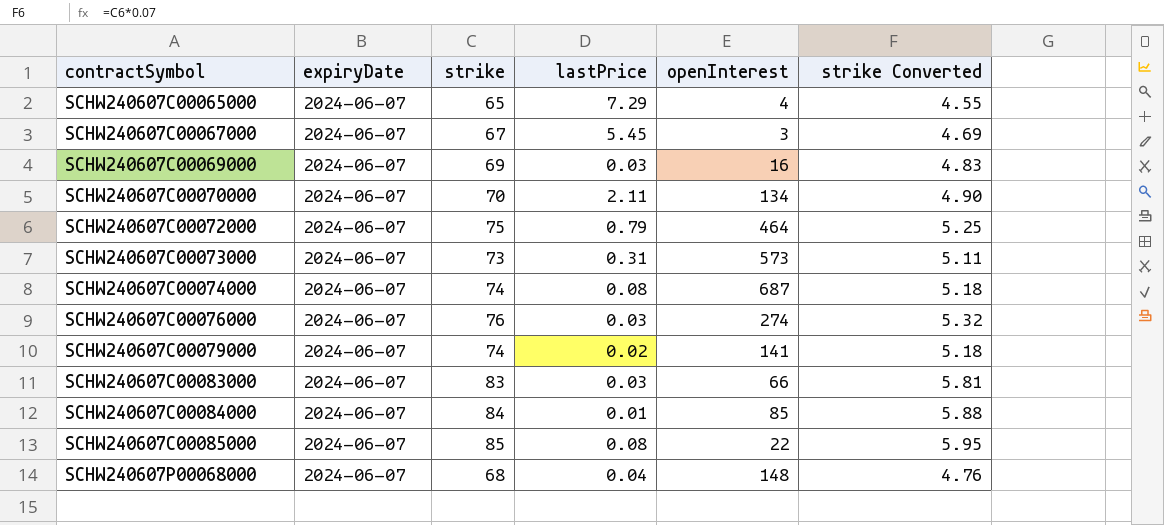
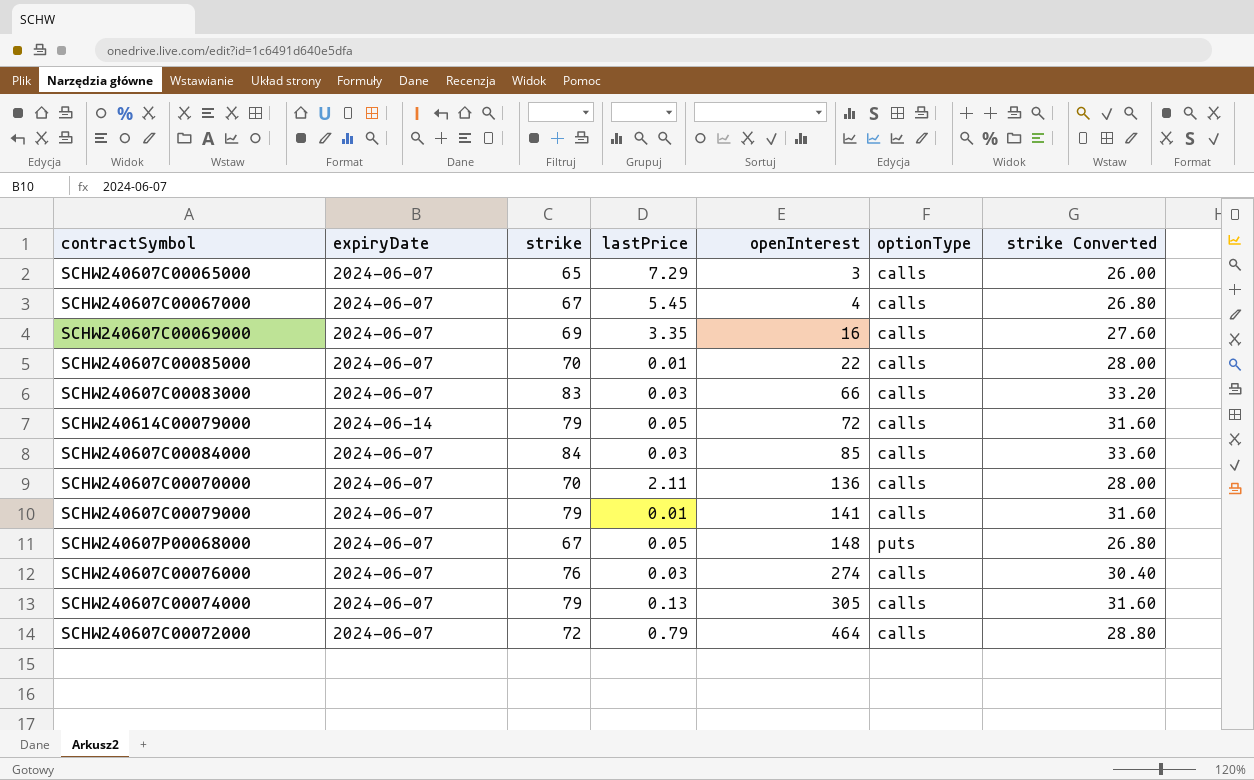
row order: contractSymbol ascending -> openInterest ascending
column optionType | position: none -> 6
column strike Converted | formula: [strike] * 0.07 -> [strike] * 0.4
row SCHW240607C00073000: 2024-06-07 | 73 | 0.31 | 573 | 5.11 -> none
SCHW240607C00065000 | openInterest: 4 -> 3
SCHW240607C00067000 | openInterest: 3 -> 4
SCHW240607C00069000 | lastPrice: 0.03 -> 3.35
SCHW240607C00085000 | strike: 85 -> 70
SCHW240607C00085000 | lastPrice: 0.08 -> 0.01
row SCHW240614C00079000: none -> 2024-06-14 | 79 | 0.05 | 72 | calls | 31.60
SCHW240607C00084000 | lastPrice: 0.01 -> 0.03
SCHW240607C00070000 | openInterest: 134 -> 136
SCHW240607C00079000 | strike: 74 -> 79
SCHW240607C00079000 | lastPrice: 0.02 -> 0.01
SCHW240607P00068000 | strike: 68 -> 67
SCHW240607P00068000 | lastPrice: 0.04 -> 0.05
SCHW240607C00074000 | strike: 74 -> 79
SCHW240607C00074000 | lastPrice: 0.08 -> 0.13
SCHW240607C00074000 | openInterest: 687 -> 305
SCHW240607C00072000 | strike: 75 -> 72

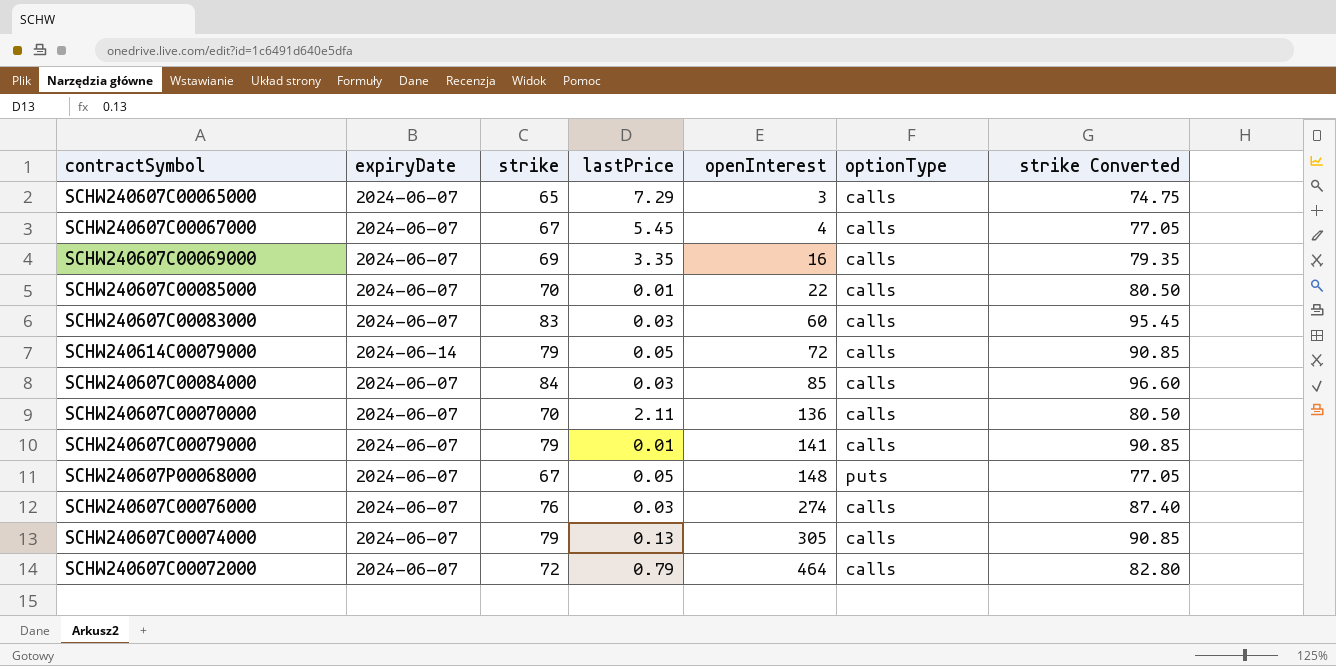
column strike Converted | formula: [strike] * 0.4 -> [strike] * 1.15
SCHW240607C00083000 | openInterest: 66 -> 60

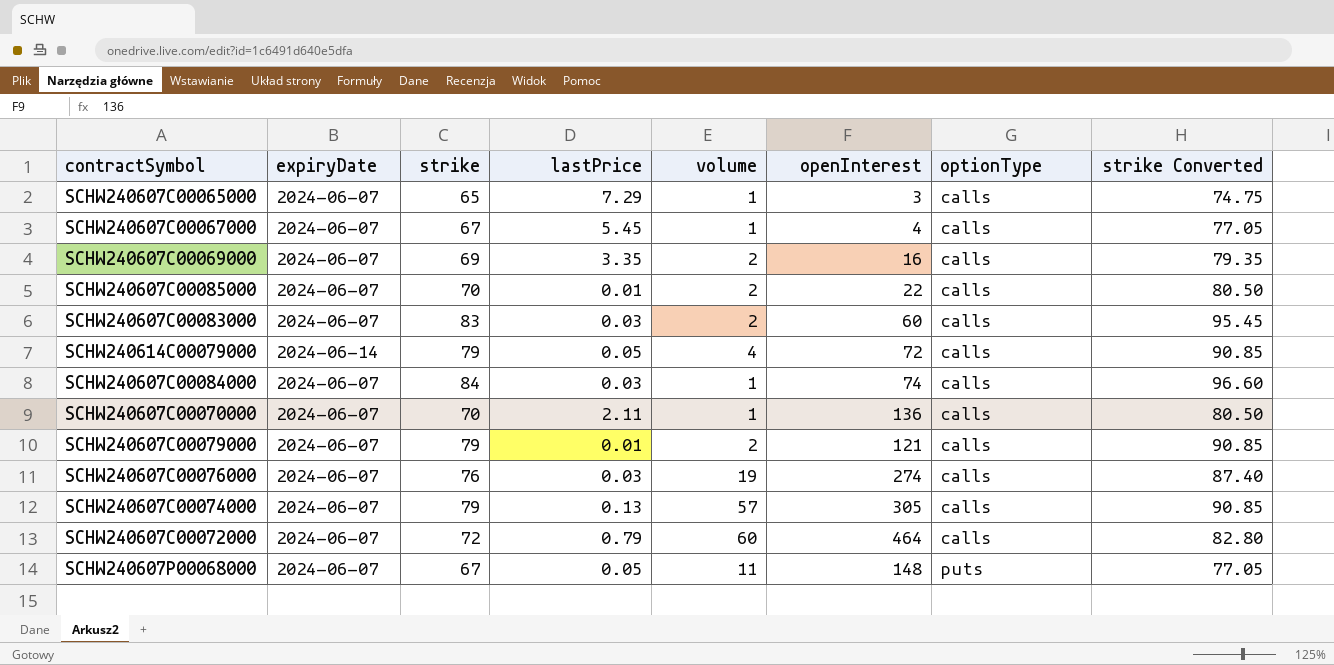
row order: openInterest ascending -> optionType ascending
column volume | position: none -> 5
SCHW240607C00084000 | openInterest: 85 -> 74
SCHW240607C00079000 | openInterest: 141 -> 121

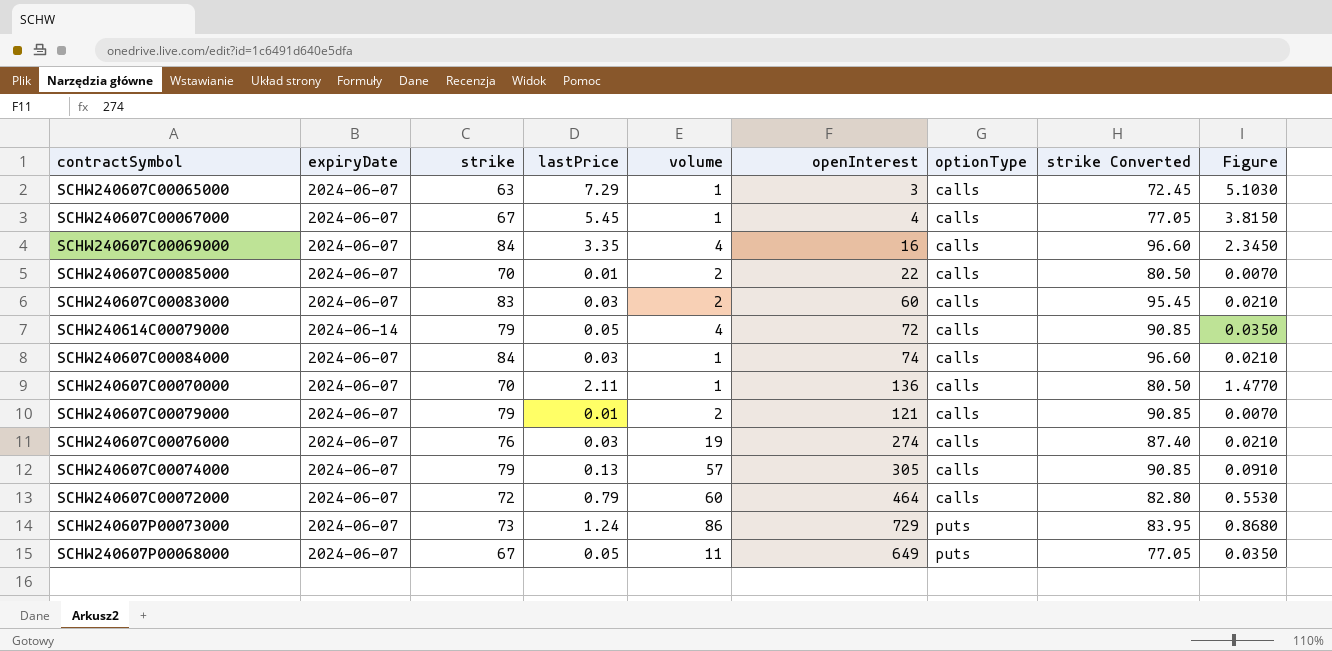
column Figure | formula: none -> [lastPrice] * 0.7
SCHW240607C00065000 | strike: 65 -> 63
SCHW240607C00065000 | strike Converted: 74.75 -> 72.45
SCHW240607C00069000 | strike: 69 -> 84
SCHW240607C00069000 | volume: 2 -> 4
SCHW240607C00069000 | strike Converted: 79.35 -> 96.60
row SCHW240607P00073000: none -> 2024-06-07 | 73 | 1.24 | 86 | 729 | puts | 83.95 | 0.8680
SCHW240607P00068000 | openInterest: 148 -> 649

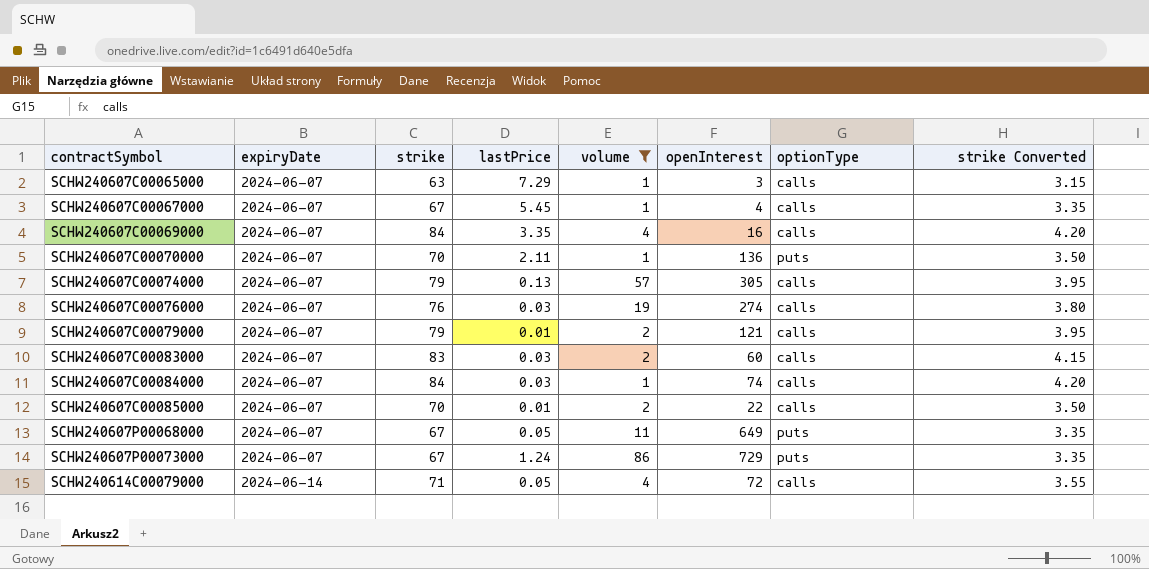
filter: none -> volume != 60
row order: optionType ascending -> contractSymbol ascending
column Figure | formula: [lastPrice] * 0.7 -> none
column strike Converted | formula: [strike] * 1.15 -> [strike] * 0.05
SCHW240607C00070000 | optionType: calls -> puts
SCHW240607P00073000 | strike: 73 -> 67
SCHW240614C00079000 | strike: 79 -> 71

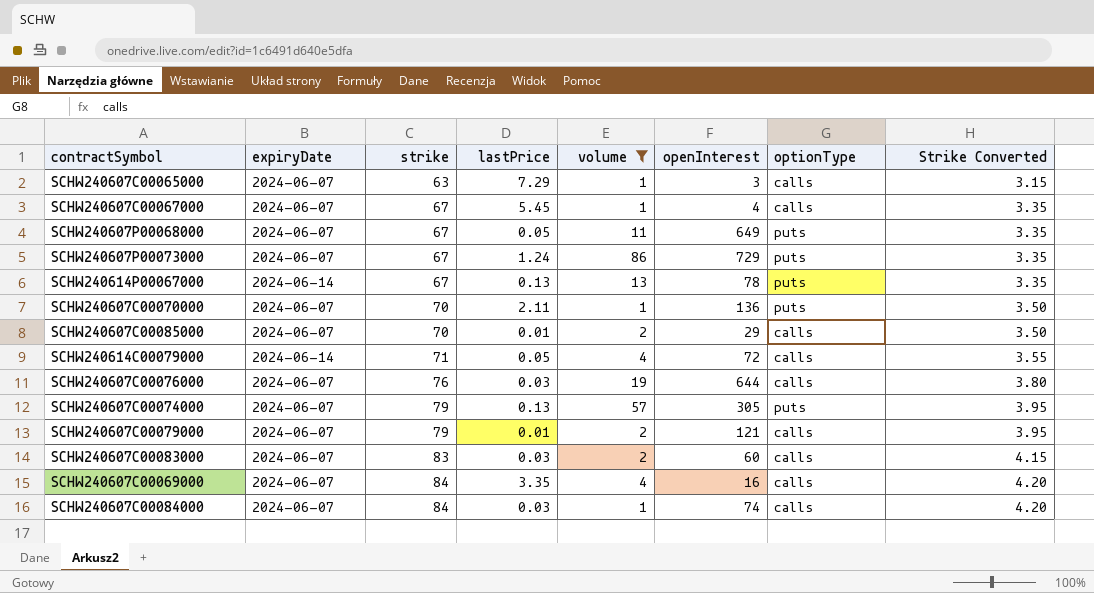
row order: contractSymbol ascending -> strike ascending
column name: strike Converted -> Strike Converted
row SCHW240614P00067000: none -> 2024-06-14 | 67 | 0.13 | 13 | 78 | puts | 3.35
SCHW240607C00085000 | openInterest: 22 -> 29
SCHW240607C00076000 | openInterest: 274 -> 644
SCHW240607C00074000 | optionType: calls -> puts

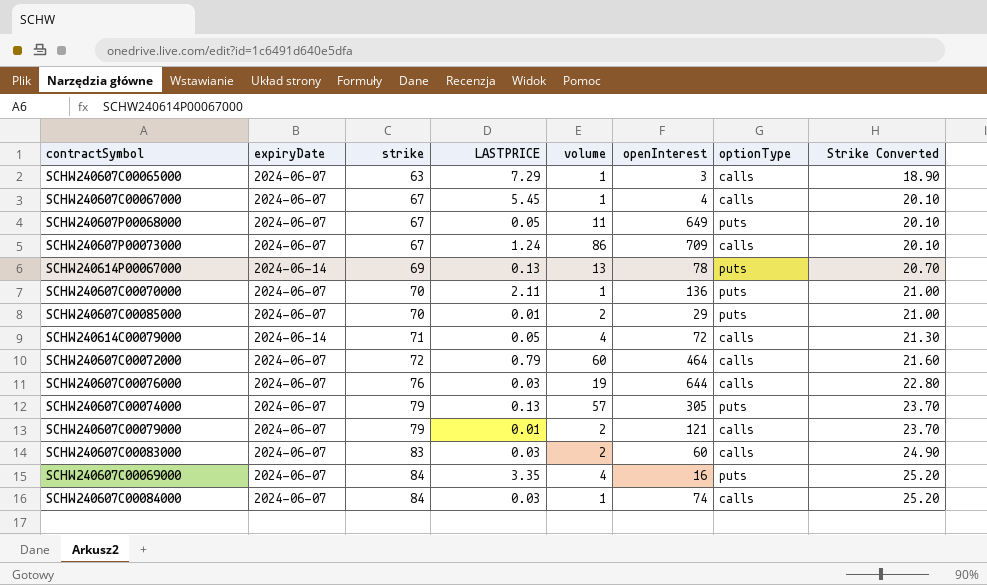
filter: volume != 60 -> none
column name: lastPrice -> LASTPRICE
column Strike Converted | formula: [strike] * 0.05 -> [strike] * 0.3
SCHW240607P00073000 | openInterest: 729 -> 709
SCHW240607P00073000 | optionType: puts -> calls
SCHW240614P00067000 | strike: 67 -> 69
SCHW240607C00085000 | optionType: calls -> puts
SCHW240607C00069000 | optionType: calls -> puts

